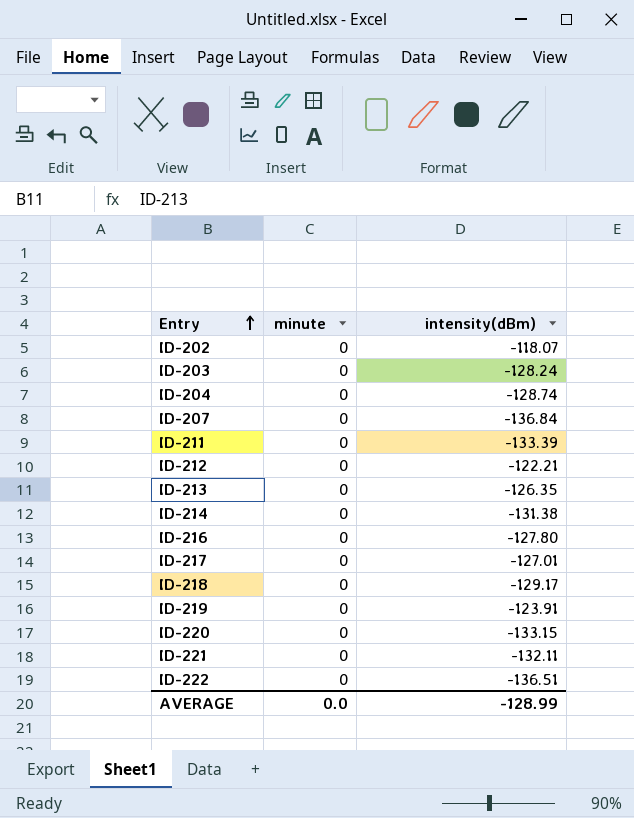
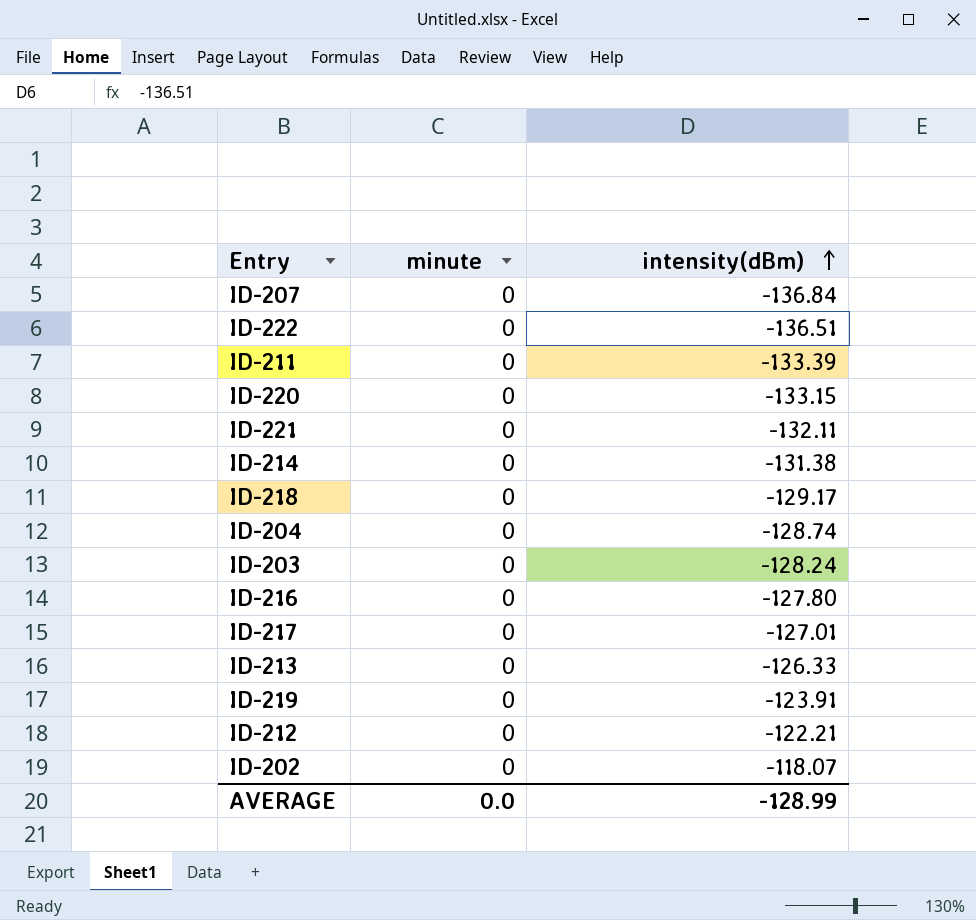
row order: Entry ascending -> intensity(dBm) ascending
ID-213 | intensity(dBm): -126.35 -> -126.33

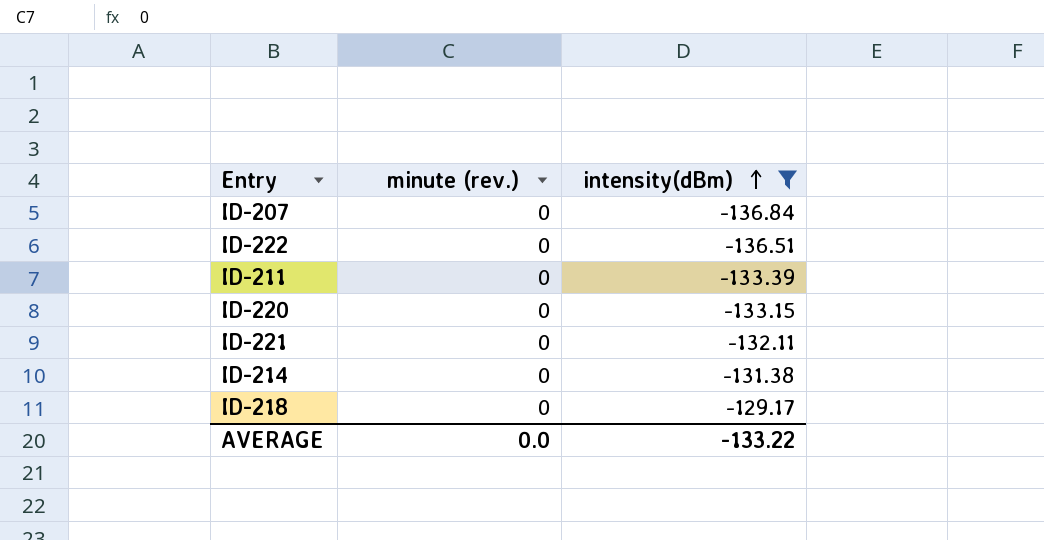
filter: none -> intensity(dBm) <= -129.17
column name: minute -> minute (rev.)
AVERAGE | intensity(dBm): -128.99 -> -133.22

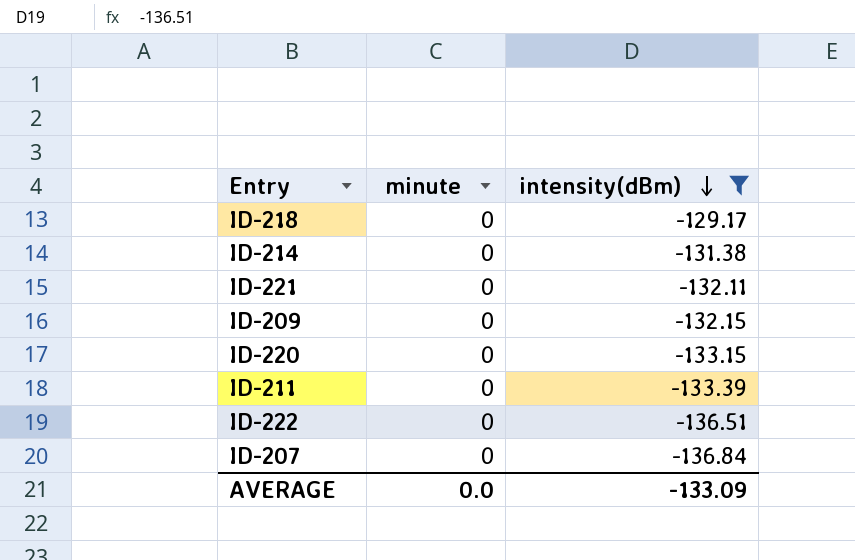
row order: intensity(dBm) ascending -> intensity(dBm) descending
column name: minute (rev.) -> minute
row ID-209: none -> 0 | -132.15
AVERAGE | intensity(dBm): -133.22 -> -133.09

